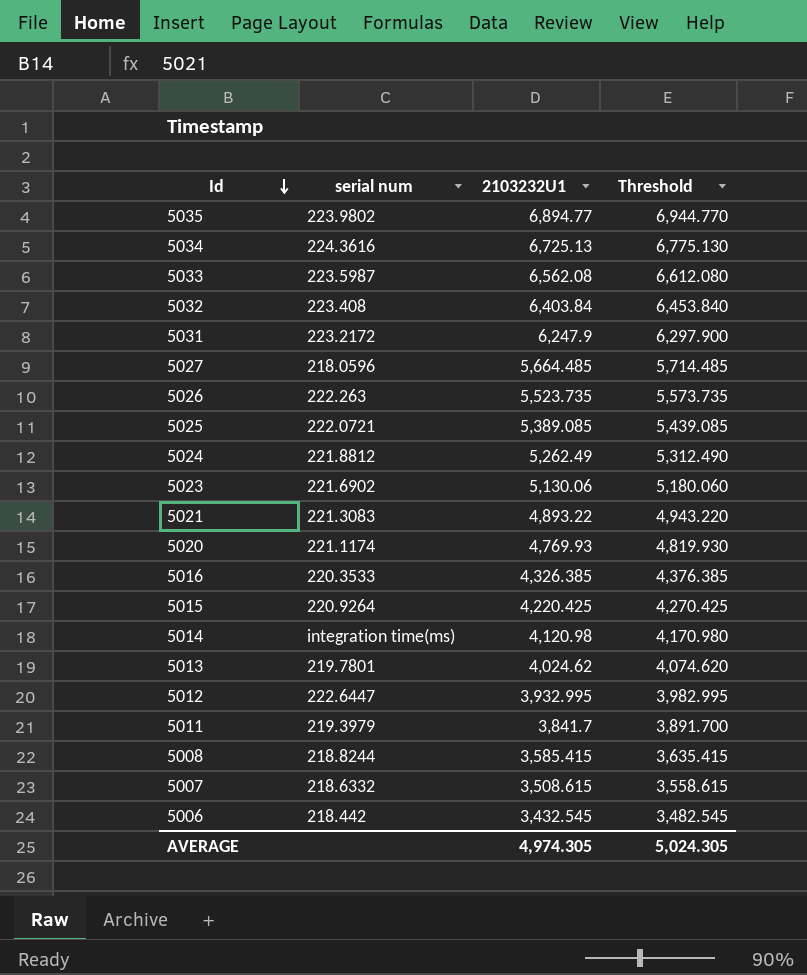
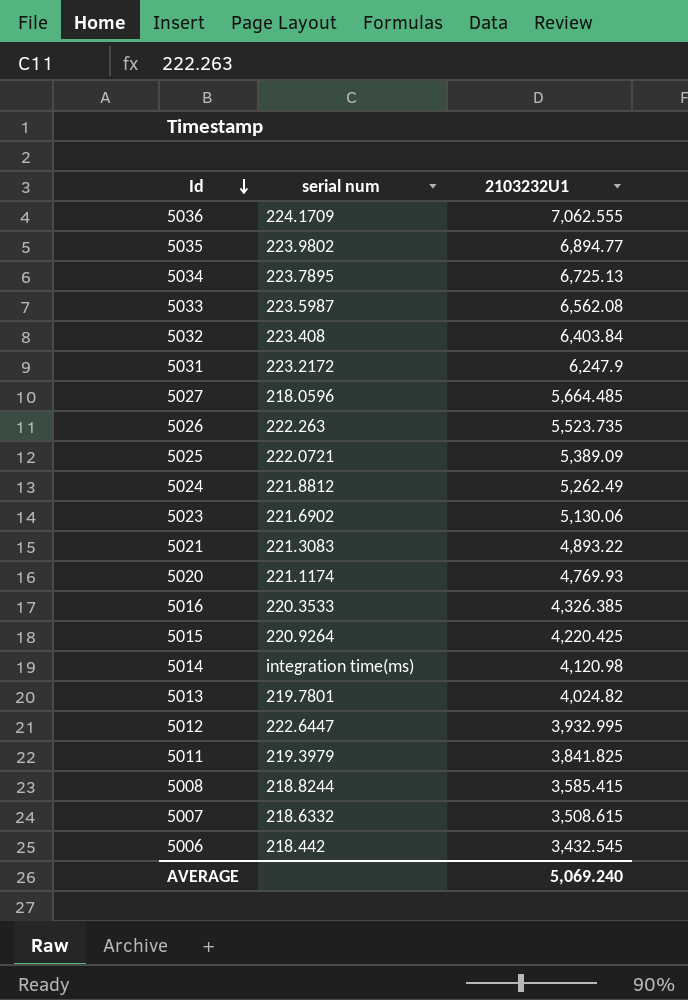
column Threshold | formula: [2103232U1] + 50 -> none
row 5036: none -> 224.1709 | 7,062.555
5034 | serial num: 224.3616 -> 223.7895
5025 | 2103232U1: 5,389.085 -> 5,389.09
5013 | 2103232U1: 4,024.62 -> 4,024.82
5011 | 2103232U1: 3,841.7 -> 3,841.825
AVERAGE | 2103232U1: 4,974.305 -> 5,069.240

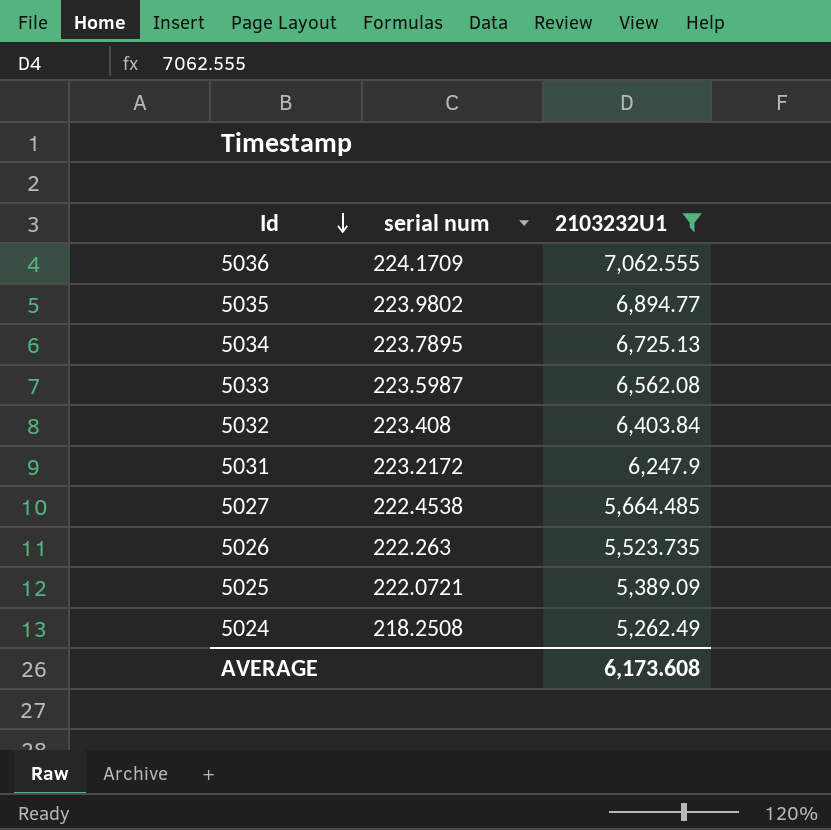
filter: none -> 2103232U1 >= 5,262.49
5027 | serial num: 218.0596 -> 222.4538
5024 | serial num: 221.8812 -> 218.2508
AVERAGE | 2103232U1: 5,069.240 -> 6,173.608

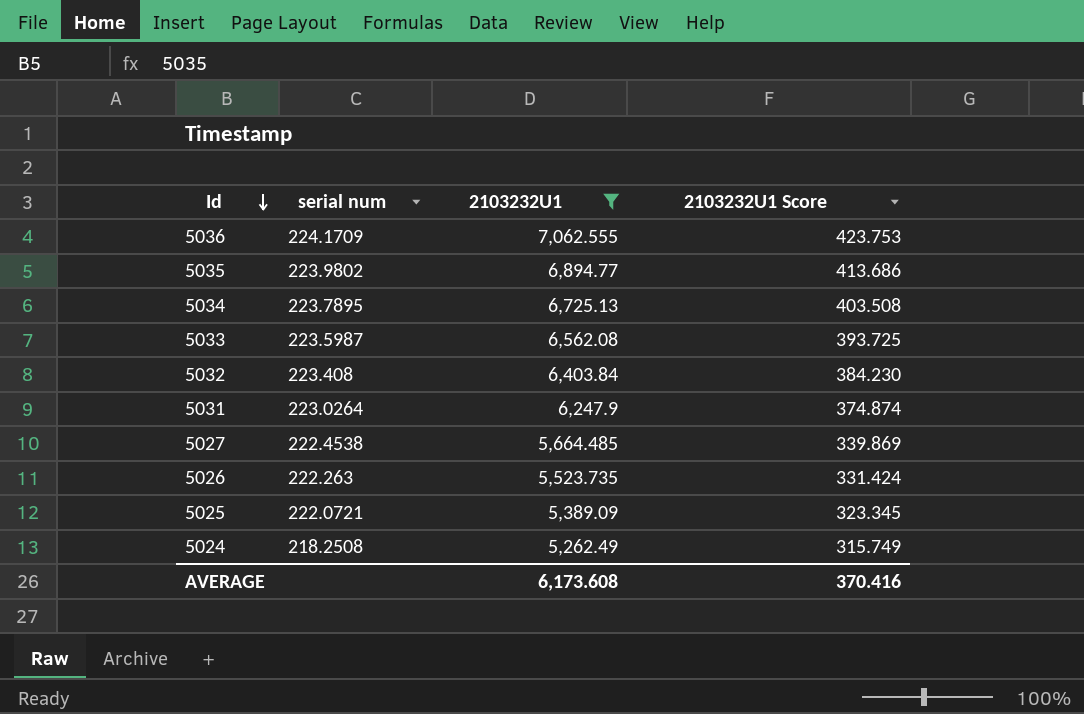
column 2103232U1 Score | formula: none -> [2103232U1] * 0.06
5031 | serial num: 223.2172 -> 223.0264

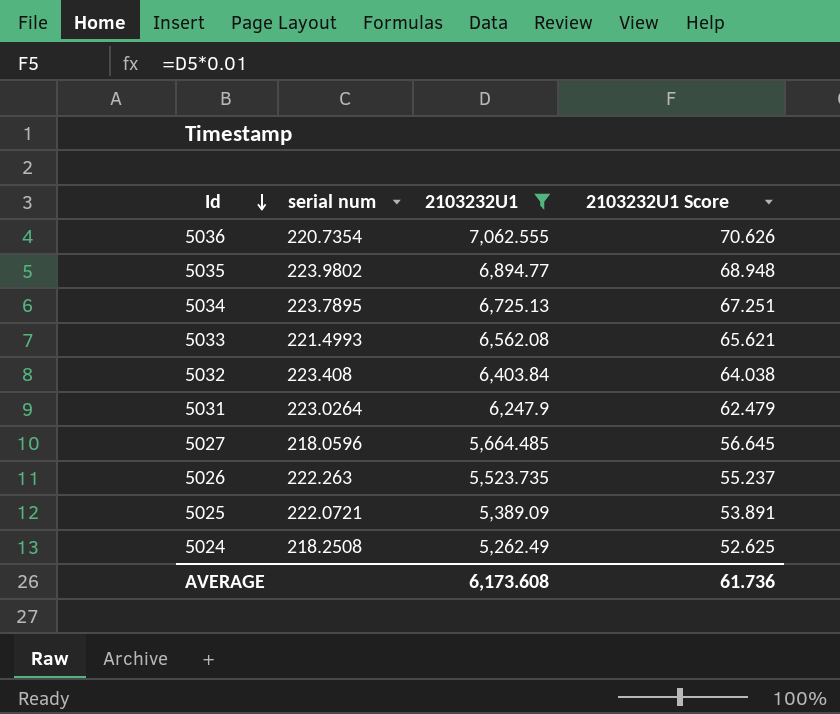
column 2103232U1 Score | formula: [2103232U1] * 0.06 -> [2103232U1] * 0.01
5036 | serial num: 224.1709 -> 220.7354
5033 | serial num: 223.5987 -> 221.4993
5027 | serial num: 222.4538 -> 218.0596
AVERAGE | 2103232U1 Score: 370.416 -> 61.736

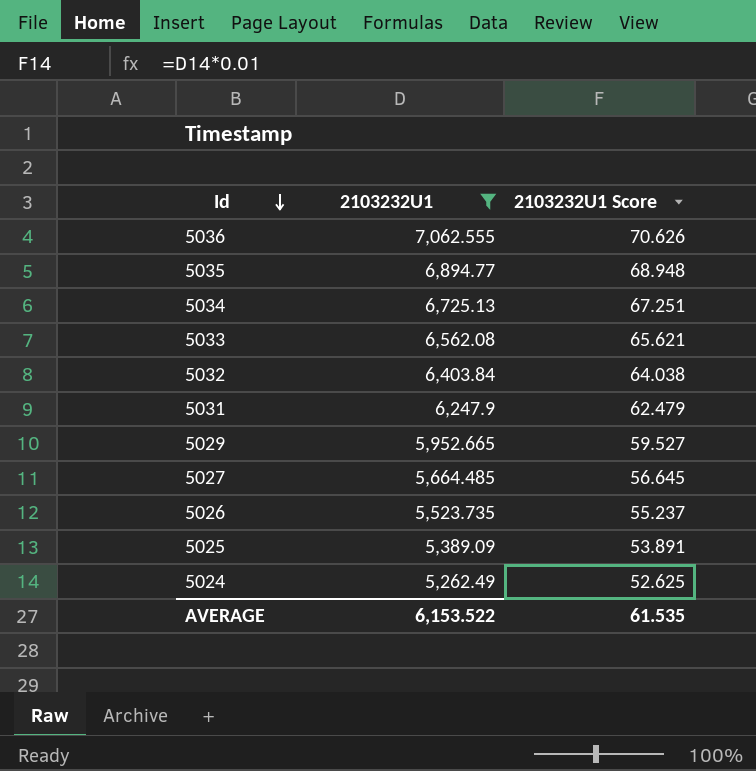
column serial num | position: 2 -> none
row 5029: none -> 5,952.665 | 59.527
AVERAGE | 2103232U1: 6,173.608 -> 6,153.522
AVERAGE | 2103232U1 Score: 61.736 -> 61.535

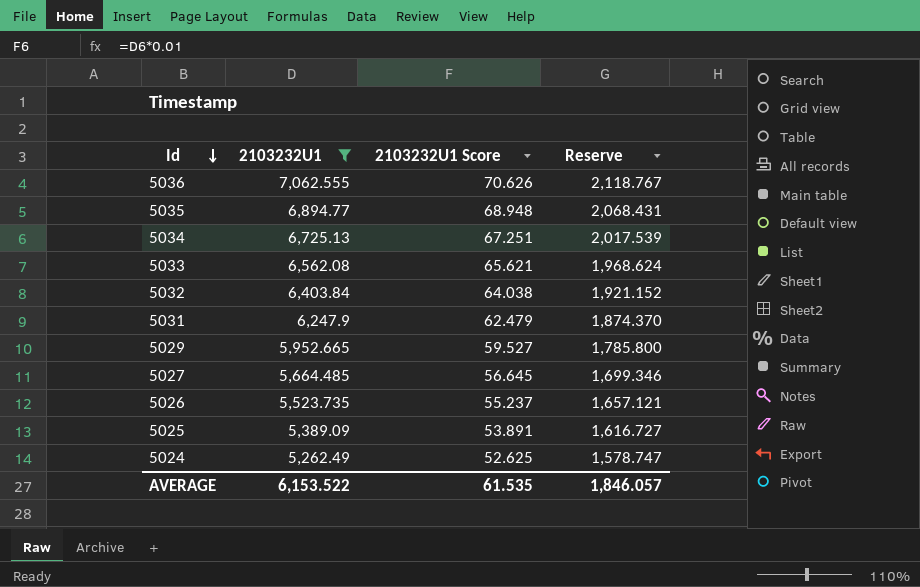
column Reserve | formula: none -> [2103232U1] * 0.3

